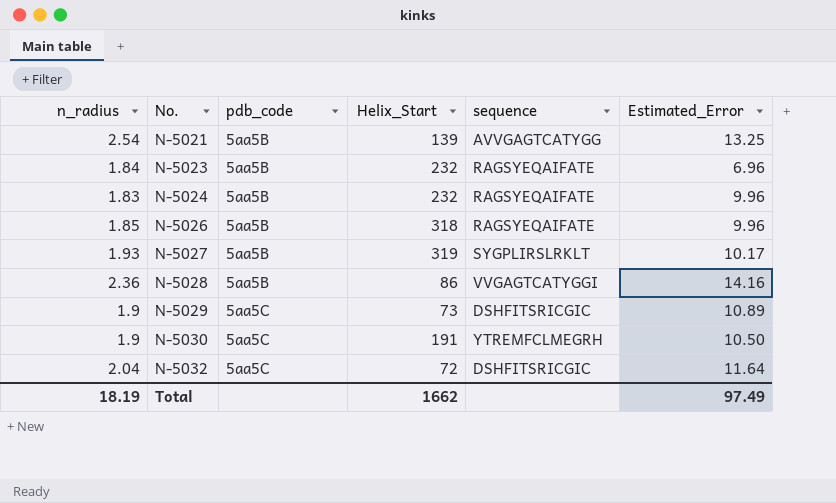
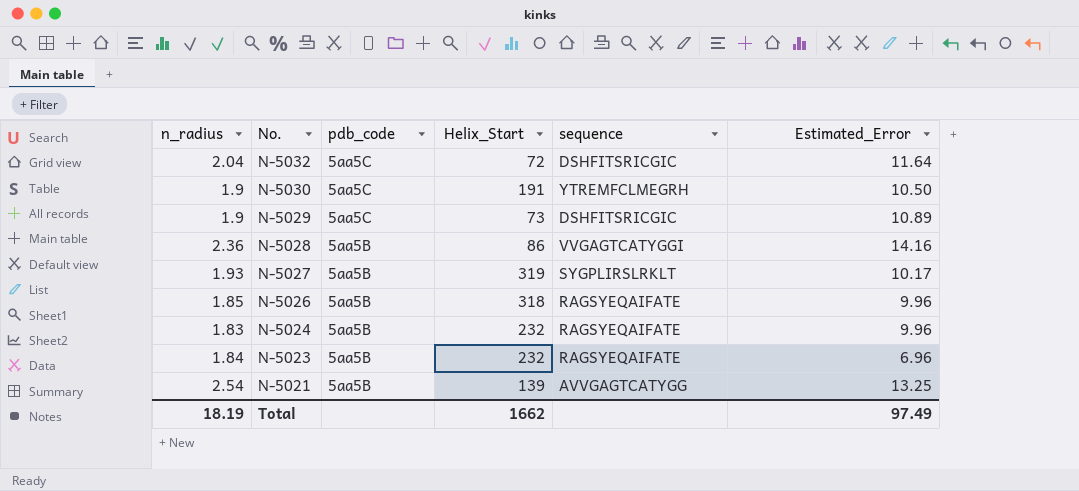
row order: No. ascending -> No. descending

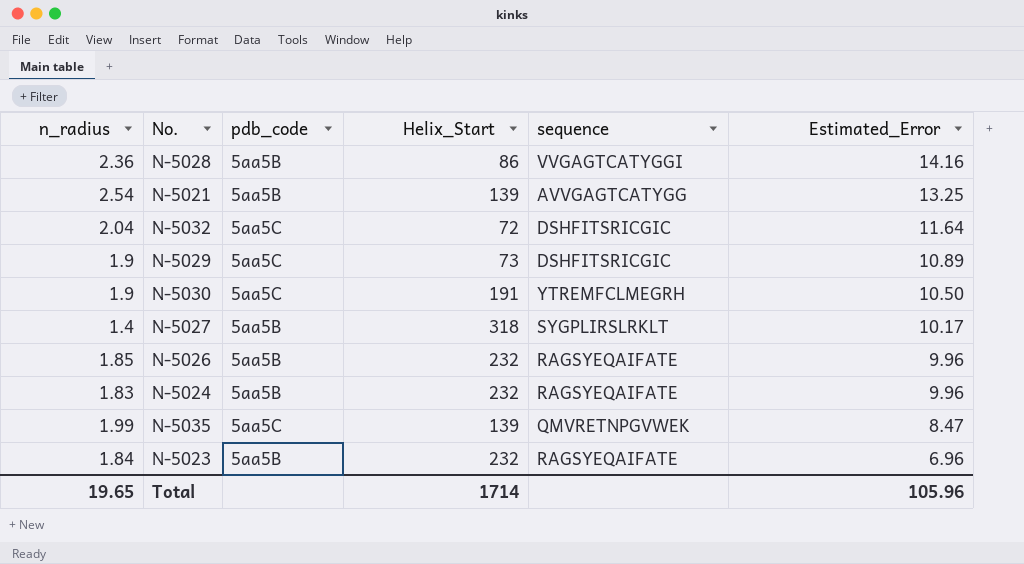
row order: No. descending -> Estimated_Error descending
N-5027 | n_radius: 1.93 -> 1.4
N-5027 | Helix_Start: 319 -> 318
N-5026 | Helix_Start: 318 -> 232
row N-5035: none -> 1.99 | 5aa5C | 139 | QMVRETNPGVWEK | 8.47
Total | n_radius: 18.19 -> 19.65
Total | Helix_Start: 1662 -> 1714
Total | Estimated_Error: 97.49 -> 105.96

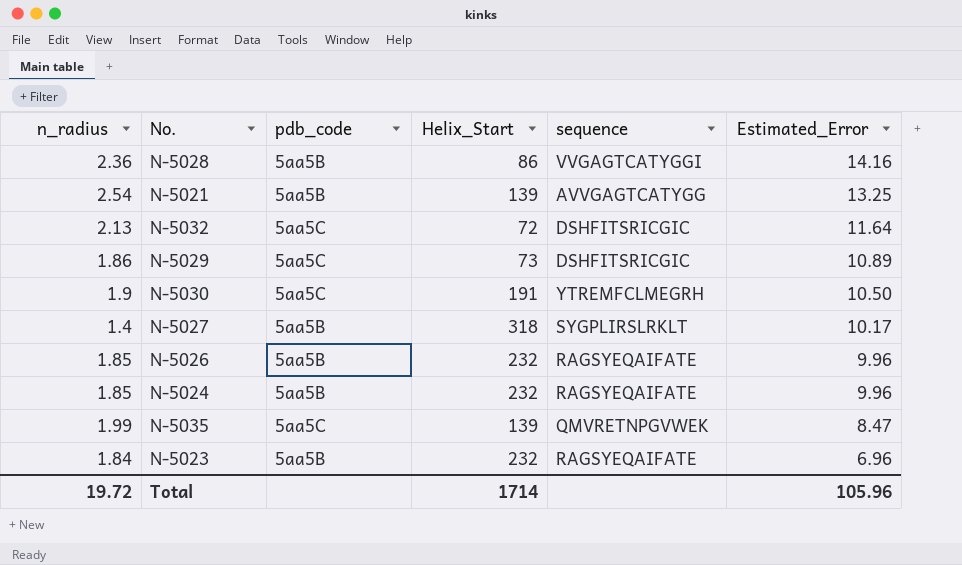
N-5032 | n_radius: 2.04 -> 2.13
N-5029 | n_radius: 1.9 -> 1.86
N-5024 | n_radius: 1.83 -> 1.85
Total | n_radius: 19.65 -> 19.72

